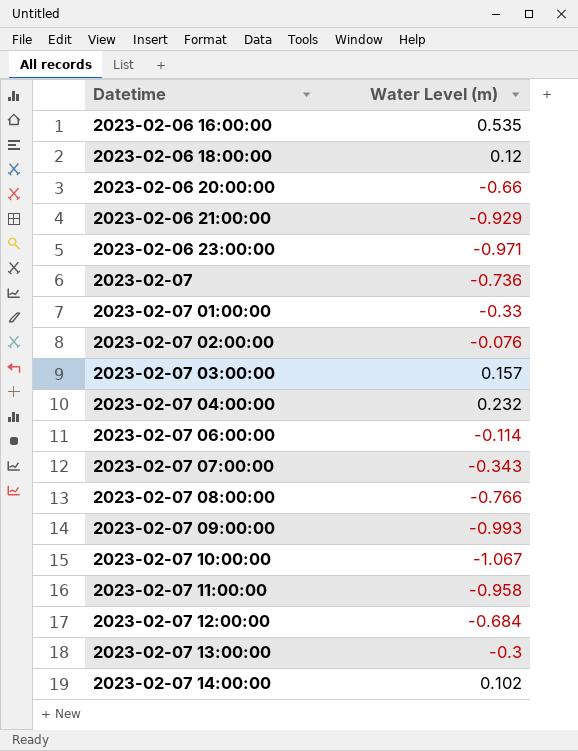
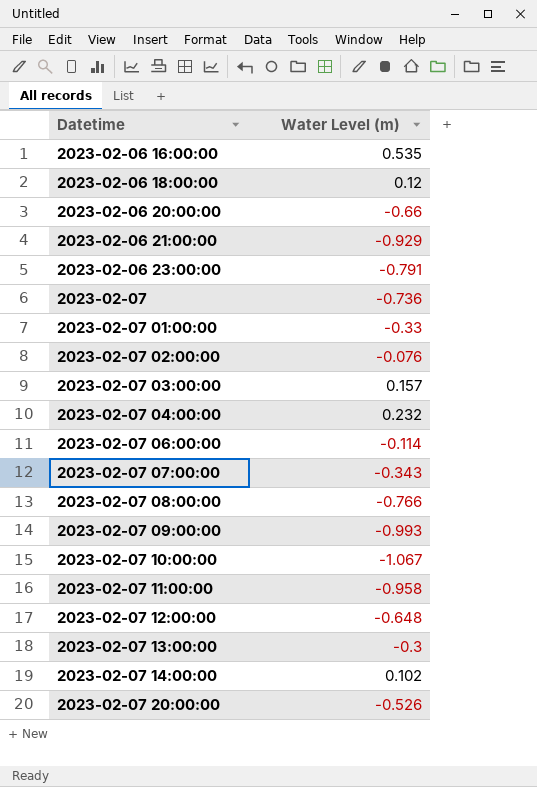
2023-02-06 23:00:00 | Water Level (m): -0.971 -> -0.791
2023-02-07 12:00:00 | Water Level (m): -0.684 -> -0.648
row 2023-02-07 20:00:00: none -> -0.526

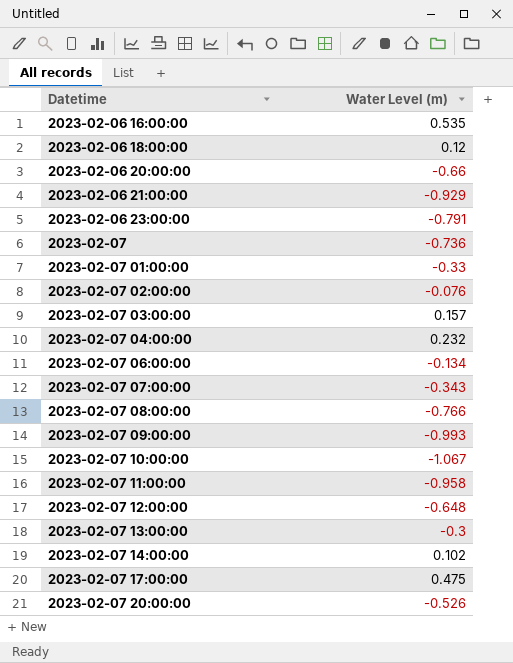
2023-02-07 06:00:00 | Water Level (m): -0.114 -> -0.134
row 2023-02-07 17:00:00: none -> 0.475

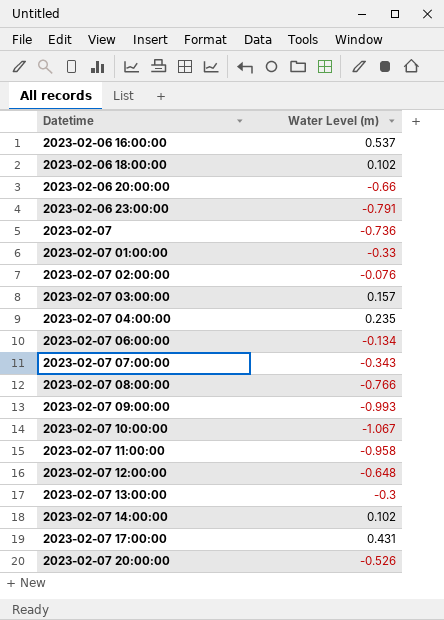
row 2023-02-06 21:00:00: -0.929 -> none
2023-02-06 16:00:00 | Water Level (m): 0.535 -> 0.537
2023-02-06 18:00:00 | Water Level (m): 0.12 -> 0.102
2023-02-07 04:00:00 | Water Level (m): 0.232 -> 0.235
2023-02-07 17:00:00 | Water Level (m): 0.475 -> 0.431

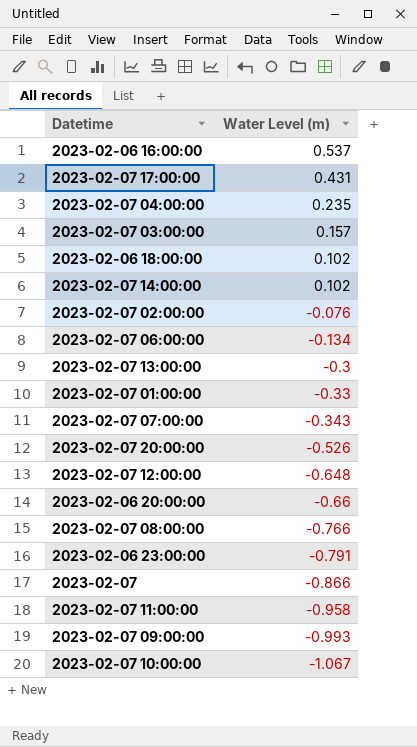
row order: Datetime ascending -> Water Level (m) descending
2023-02-07 | Water Level (m): -0.736 -> -0.866

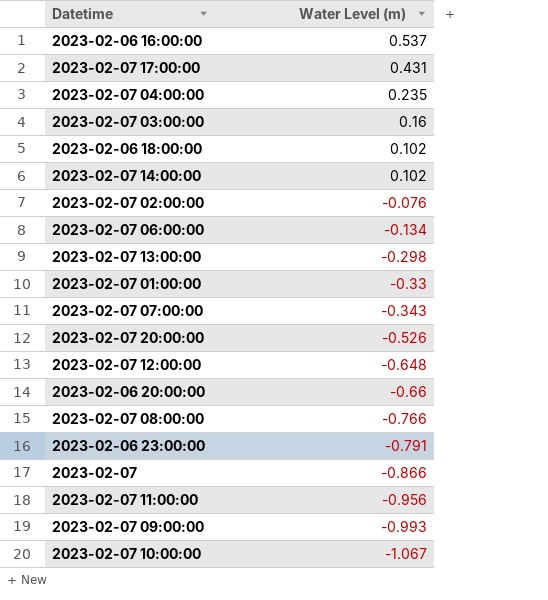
2023-02-07 03:00:00 | Water Level (m): 0.157 -> 0.16
2023-02-07 13:00:00 | Water Level (m): -0.3 -> -0.298
2023-02-07 11:00:00 | Water Level (m): -0.958 -> -0.956

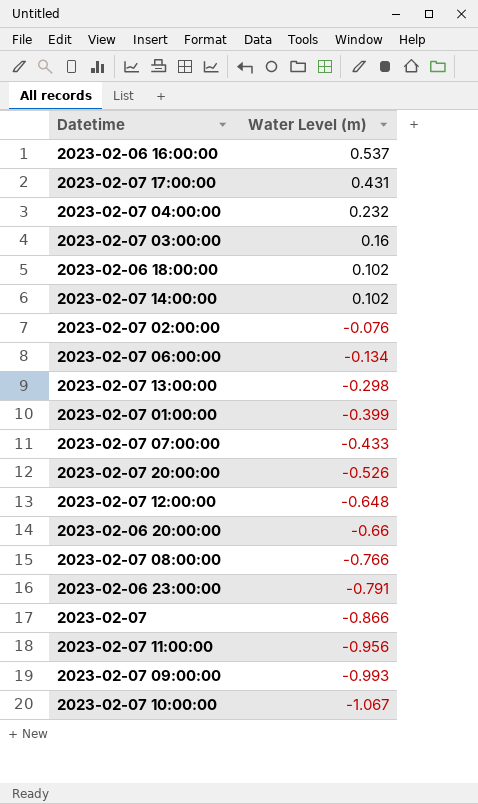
2023-02-07 04:00:00 | Water Level (m): 0.235 -> 0.232
2023-02-07 01:00:00 | Water Level (m): -0.33 -> -0.399
2023-02-07 07:00:00 | Water Level (m): -0.343 -> -0.433

